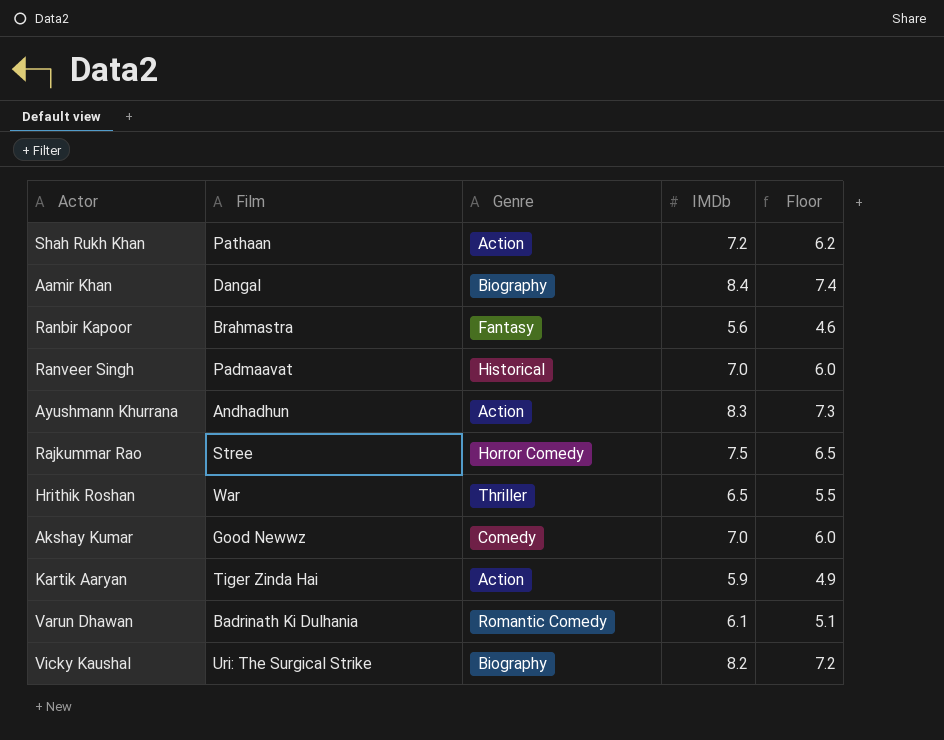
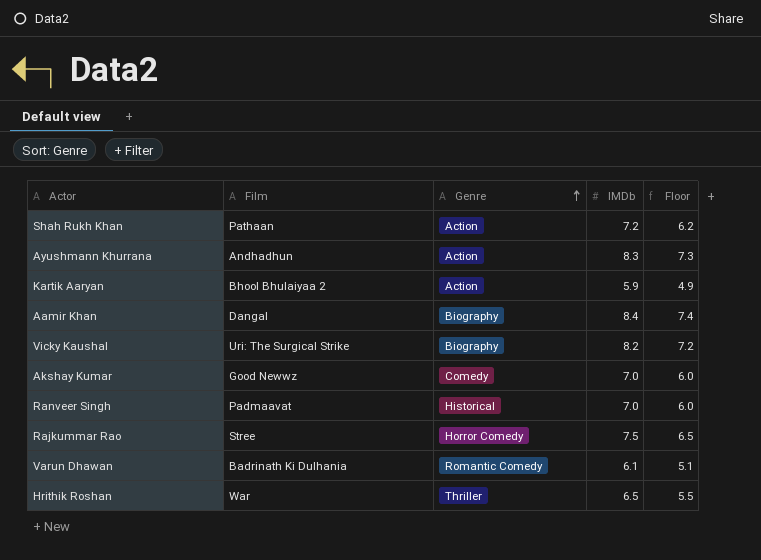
row order: none -> Genre ascending
row Ranbir Kapoor: Brahmastra | Fantasy | 5.6 | 4.6 -> none
Kartik Aaryan | Film: Tiger Zinda Hai -> Bhool Bhulaiyaa 2

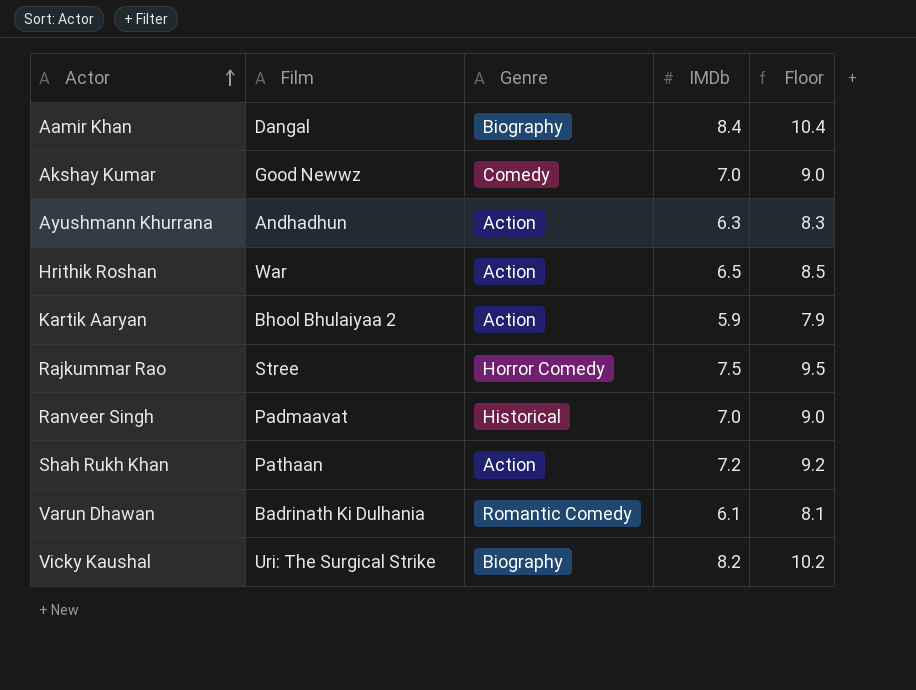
row order: Genre ascending -> Actor ascending
column Floor | formula: [IMDb] - 1 -> [IMDb] + 2
Ayushmann Khurrana | IMDb: 8.3 -> 6.3
Hrithik Roshan | Genre: Thriller -> Action

